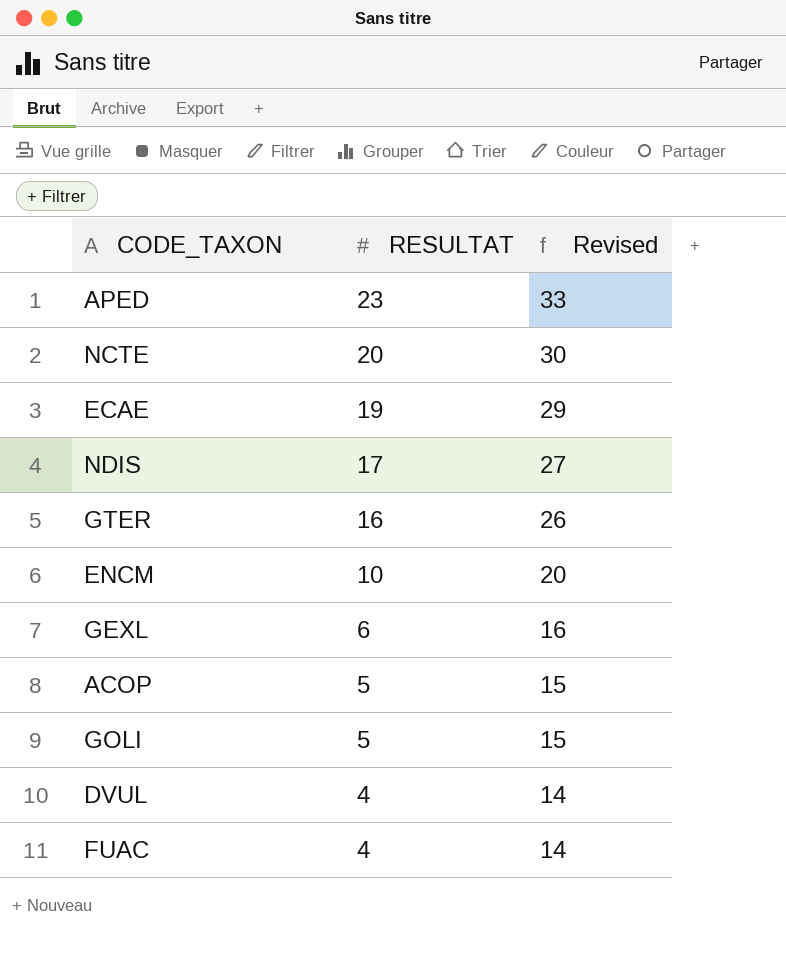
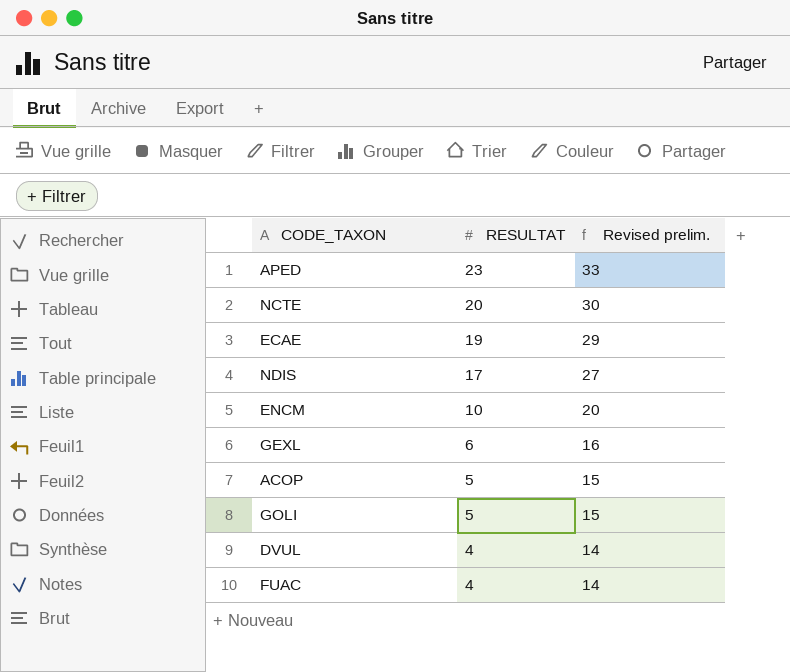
column name: Revised -> Revised prelim.
row GTER: 16 | 26 -> none

